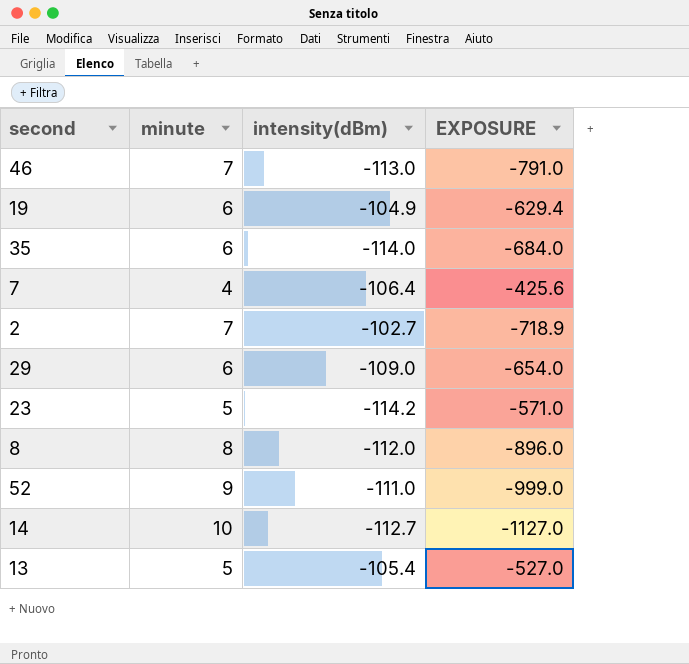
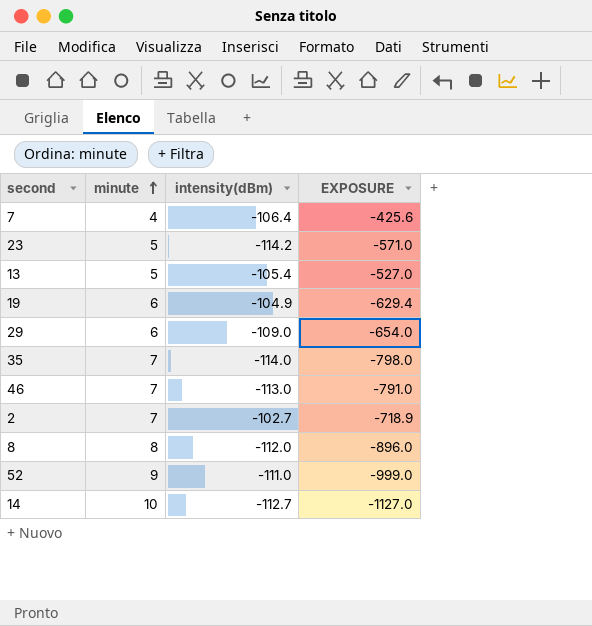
row order: none -> minute ascending
35 | minute: 6 -> 7
35 | EXPOSURE: -684.0 -> -798.0

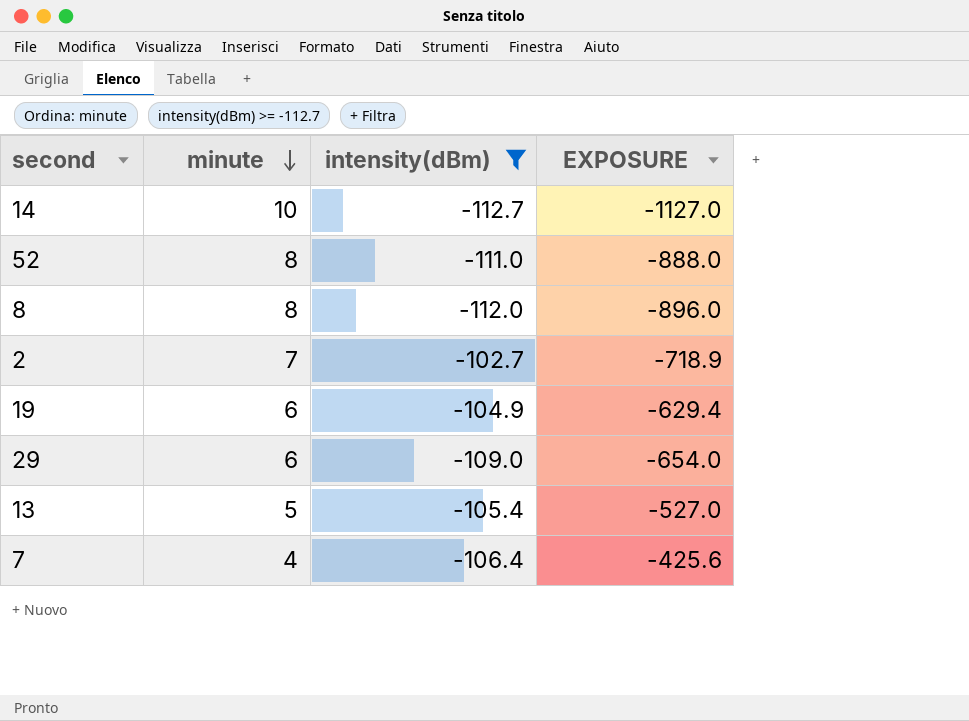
filter: none -> intensity(dBm) >= -112.7
row order: minute ascending -> minute descending
52 | minute: 9 -> 8
52 | EXPOSURE: -999.0 -> -888.0

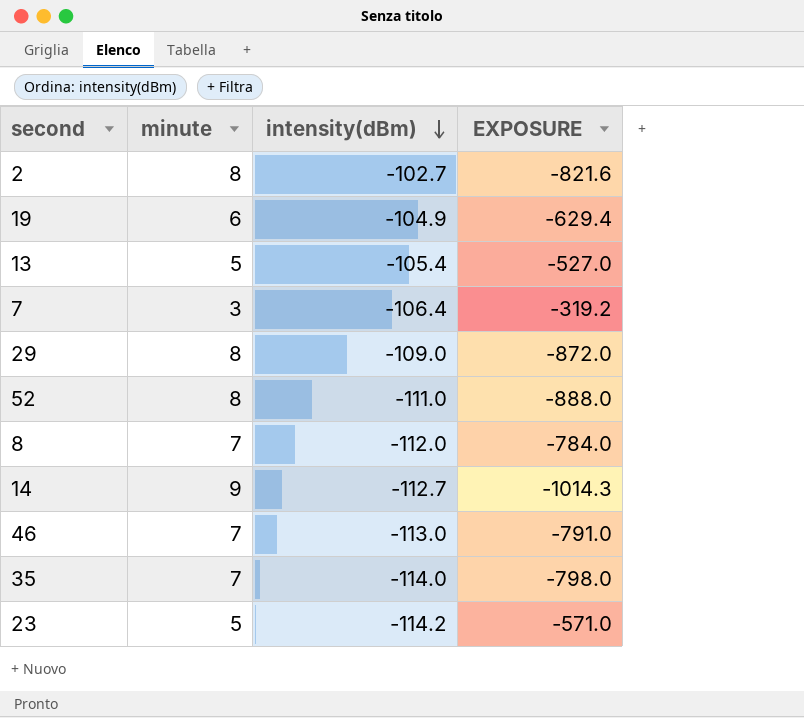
filter: intensity(dBm) >= -112.7 -> none
row order: minute descending -> intensity(dBm) descending
2 | minute: 7 -> 8
2 | EXPOSURE: -718.9 -> -821.6
7 | minute: 4 -> 3
7 | EXPOSURE: -425.6 -> -319.2
29 | minute: 6 -> 8
29 | EXPOSURE: -654.0 -> -872.0
8 | minute: 8 -> 7
8 | EXPOSURE: -896.0 -> -784.0
14 | minute: 10 -> 9
14 | EXPOSURE: -1127.0 -> -1014.3

